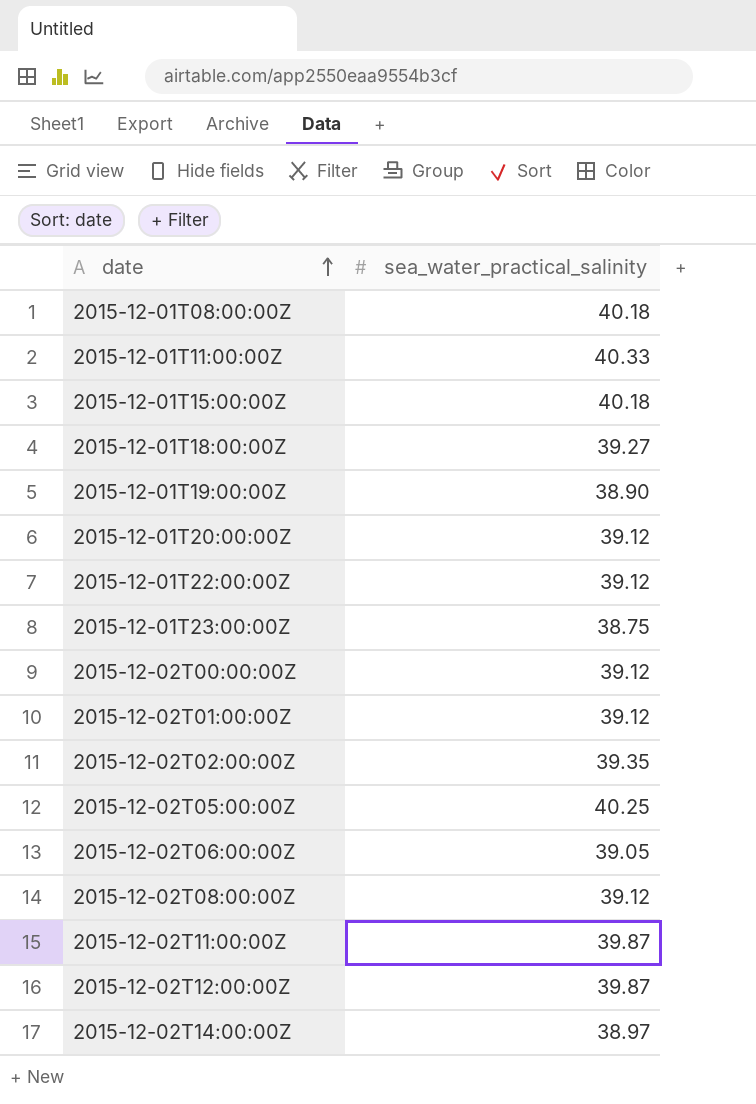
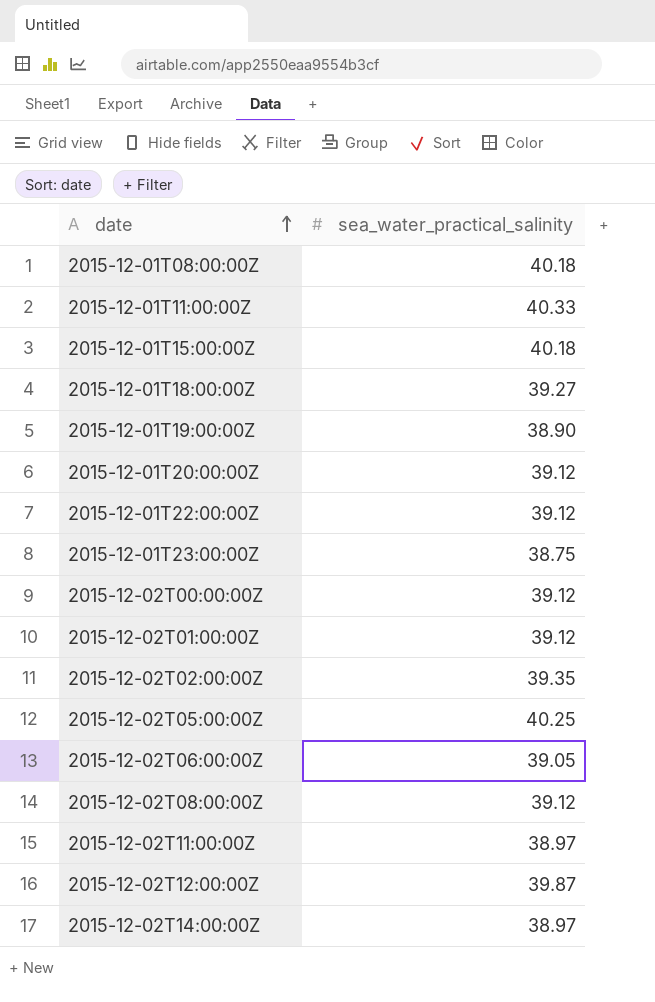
2015-12-02T11:00:00Z | sea_water_practical_salinity: 39.87 -> 38.97

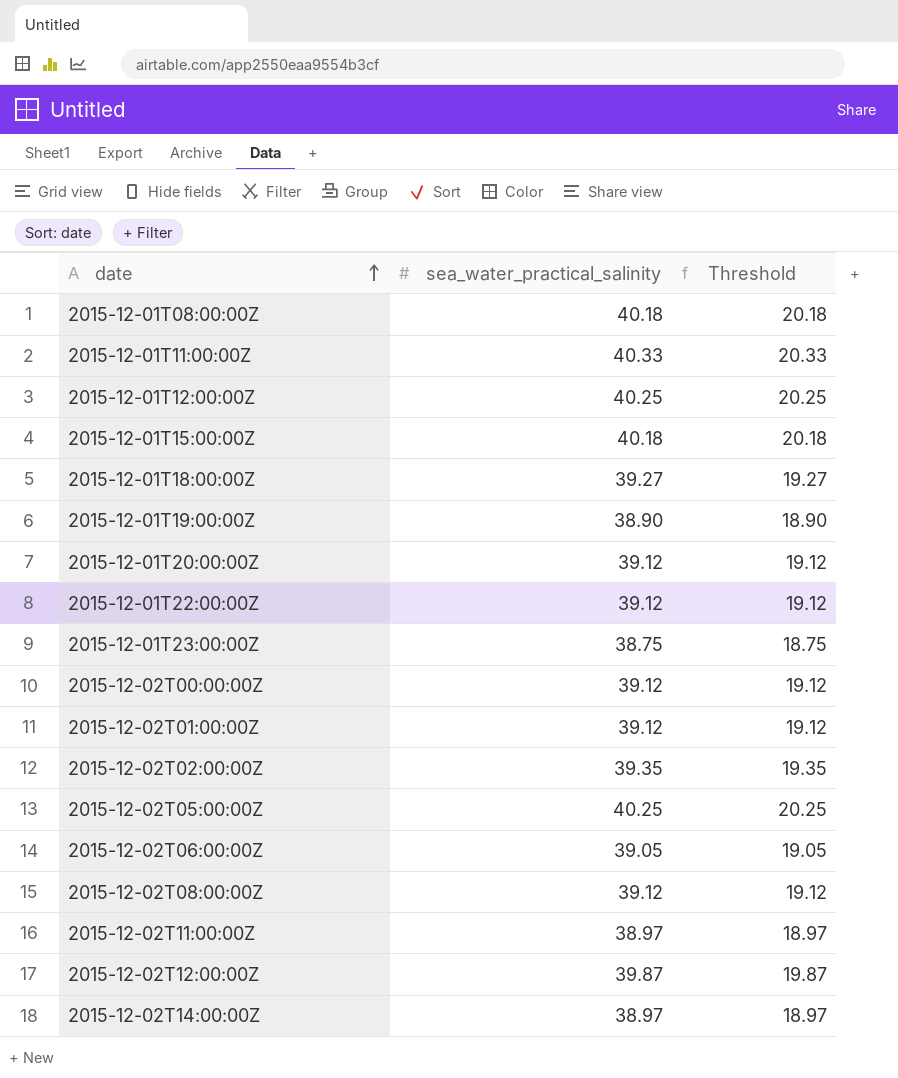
column Threshold | formula: none -> [sea_water_practical_salinity] - 20
row 2015-12-01T12:00:00Z: none -> 40.25 | 20.25

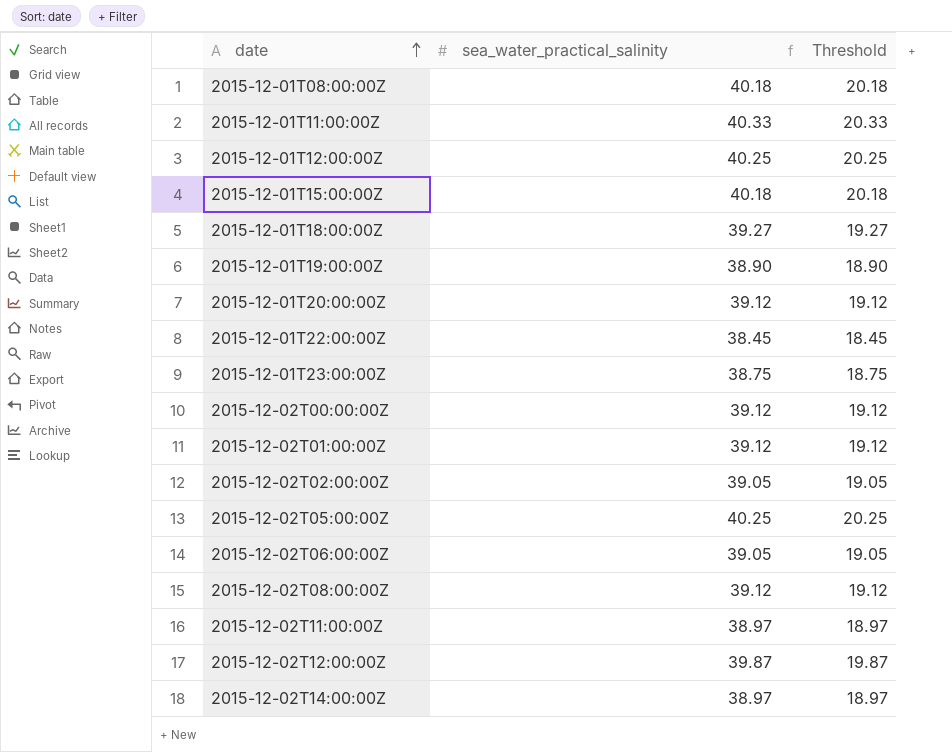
2015-12-01T22:00:00Z | sea_water_practical_salinity: 39.12 -> 38.45
2015-12-01T22:00:00Z | Threshold: 19.12 -> 18.45
2015-12-02T02:00:00Z | sea_water_practical_salinity: 39.35 -> 39.05
2015-12-02T02:00:00Z | Threshold: 19.35 -> 19.05

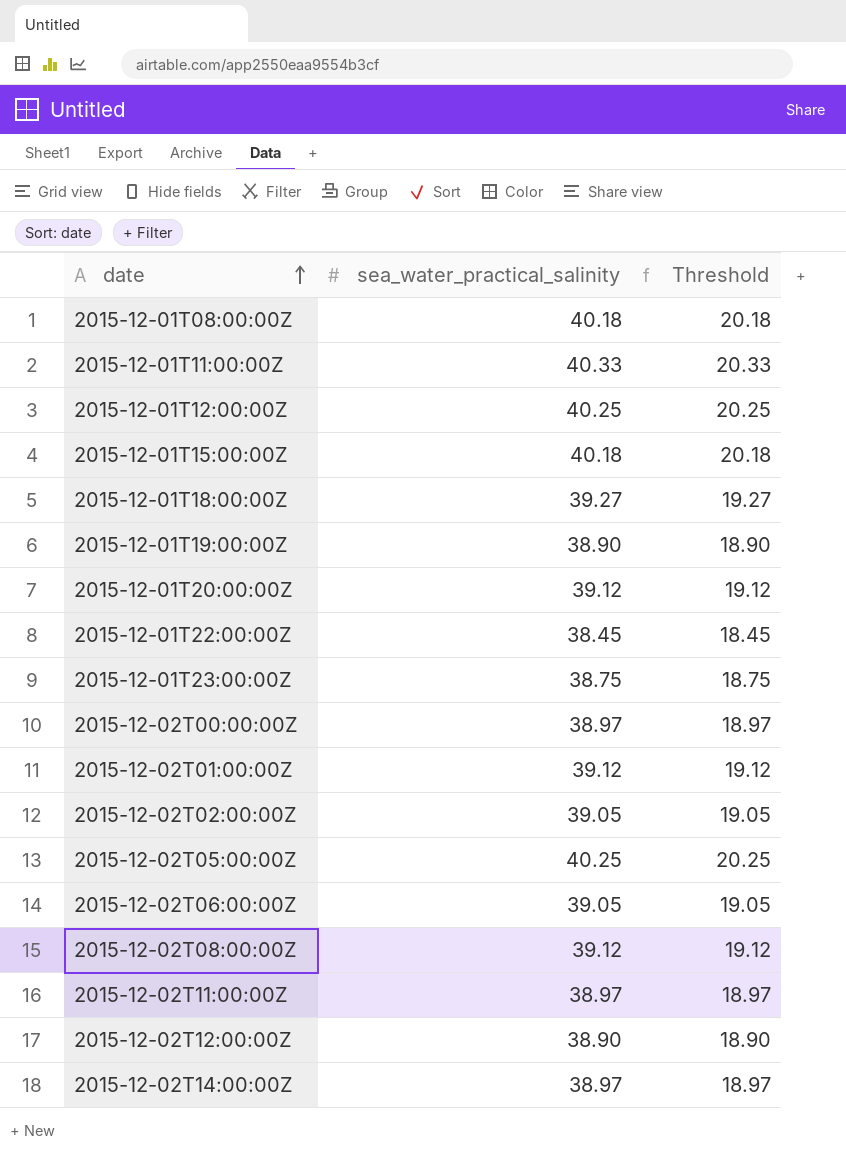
2015-12-02T00:00:00Z | sea_water_practical_salinity: 39.12 -> 38.97
2015-12-02T00:00:00Z | Threshold: 19.12 -> 18.97
2015-12-02T12:00:00Z | sea_water_practical_salinity: 39.87 -> 38.90
2015-12-02T12:00:00Z | Threshold: 19.87 -> 18.90

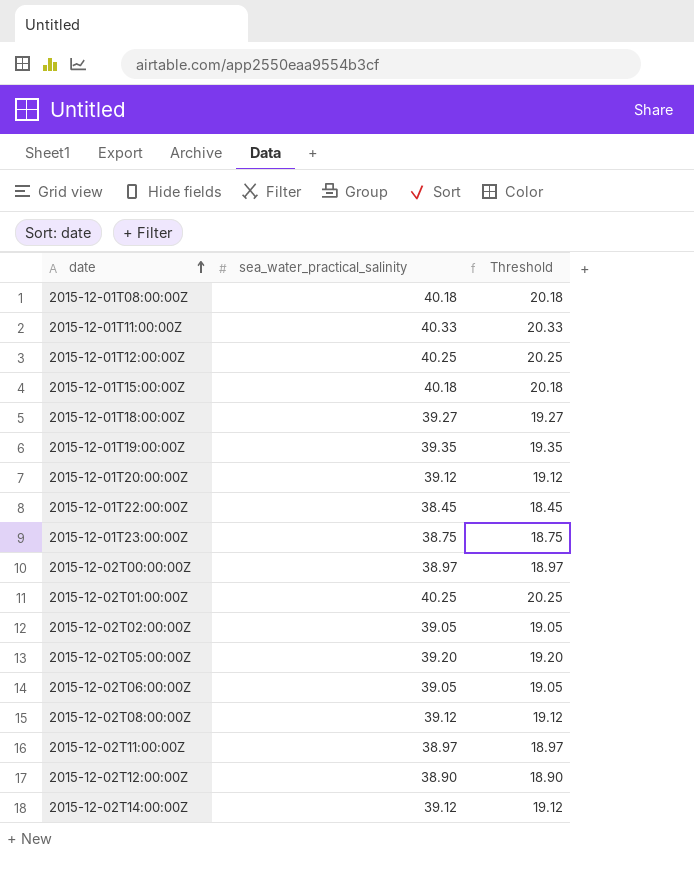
2015-12-01T19:00:00Z | sea_water_practical_salinity: 38.90 -> 39.35
2015-12-01T19:00:00Z | Threshold: 18.90 -> 19.35
2015-12-02T01:00:00Z | sea_water_practical_salinity: 39.12 -> 40.25
2015-12-02T01:00:00Z | Threshold: 19.12 -> 20.25
2015-12-02T05:00:00Z | sea_water_practical_salinity: 40.25 -> 39.20
2015-12-02T05:00:00Z | Threshold: 20.25 -> 19.20
2015-12-02T14:00:00Z | sea_water_practical_salinity: 38.97 -> 39.12
2015-12-02T14:00:00Z | Threshold: 18.97 -> 19.12

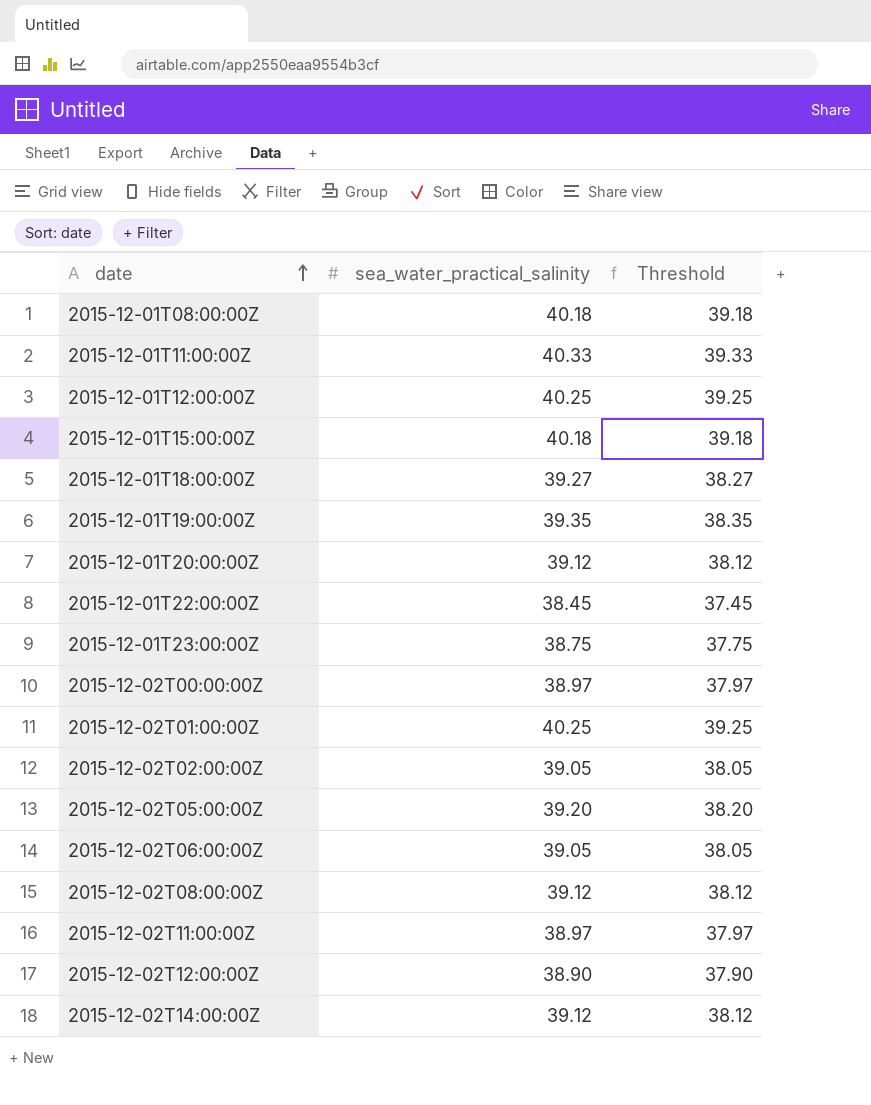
column Threshold | formula: [sea_water_practical_salinity] - 20 -> [sea_water_practical_salinity] - 1

